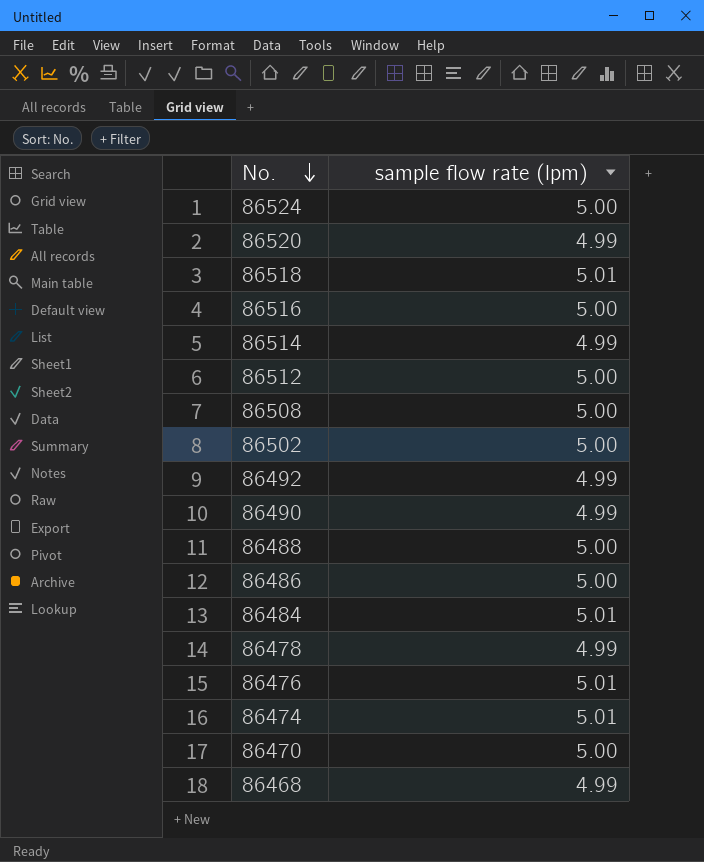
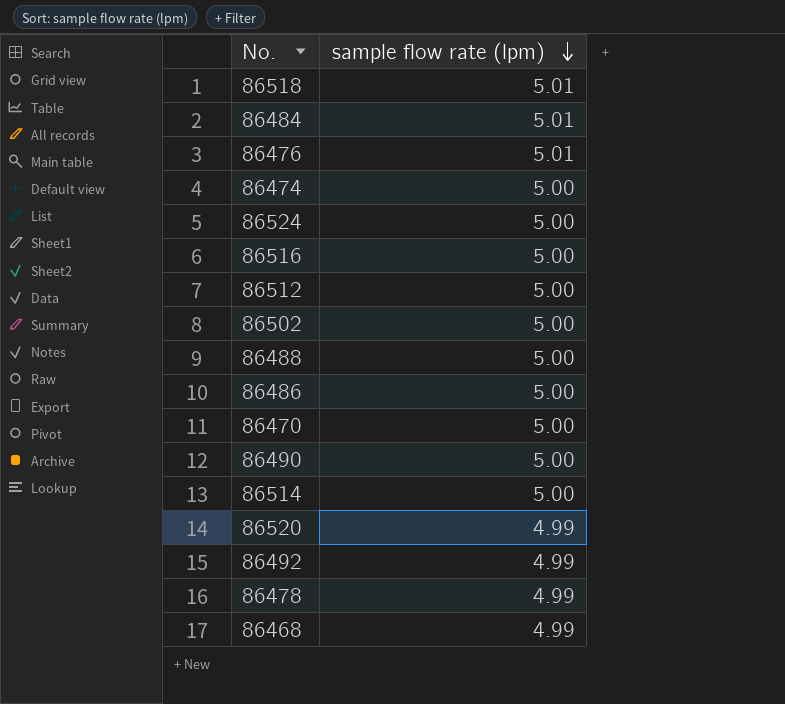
row order: No. descending -> sample flow rate (lpm) descending
row 86508: 5.00 -> none
86474 | sample flow rate (lpm): 5.01 -> 5.00
86490 | sample flow rate (lpm): 4.99 -> 5.00
86514 | sample flow rate (lpm): 4.99 -> 5.00

